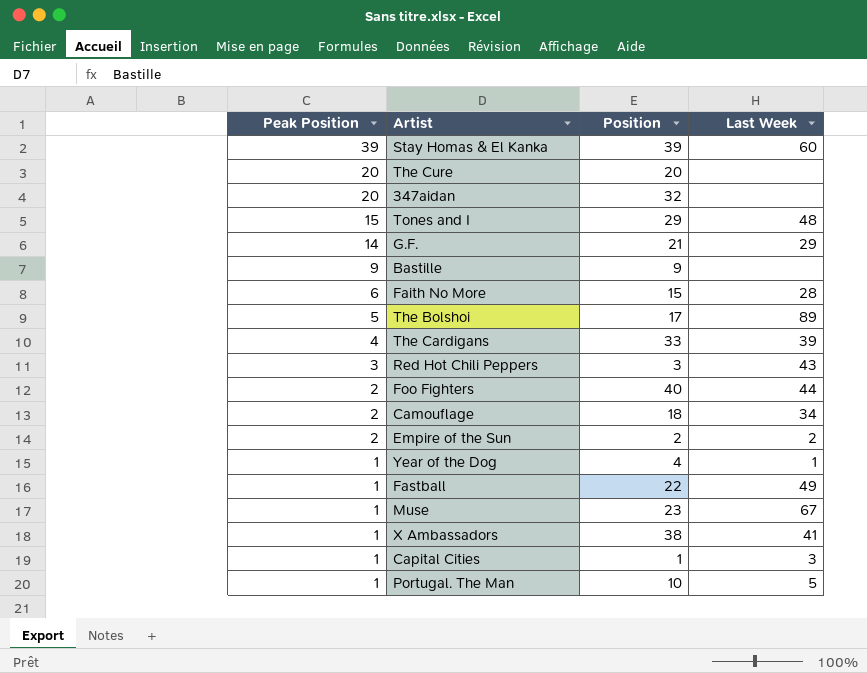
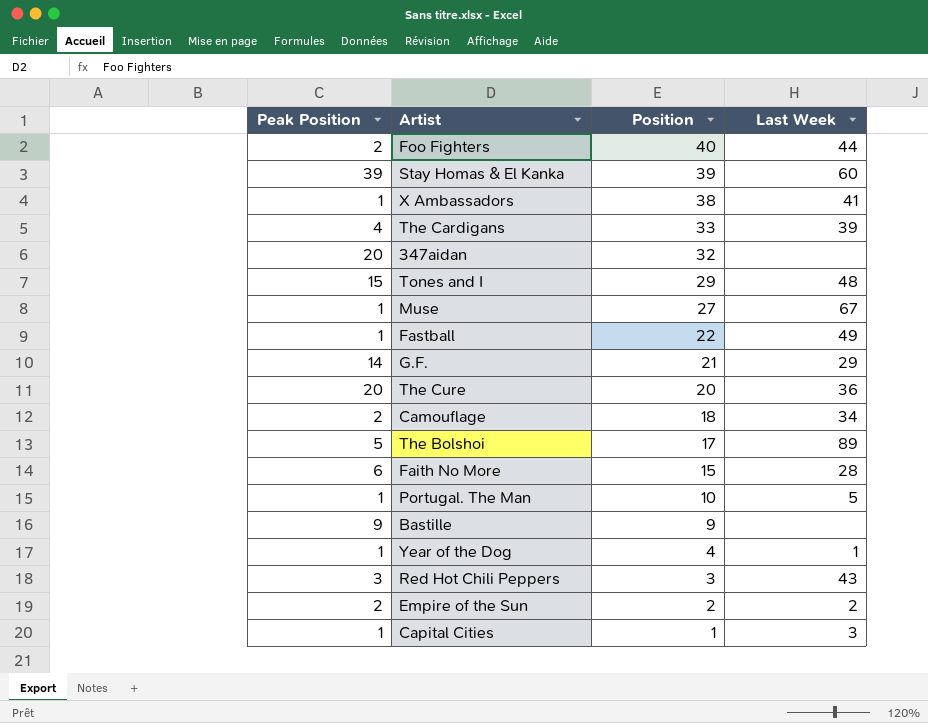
row order: Peak Position descending -> Position descending
Muse | Position: 23 -> 27
The Cure | Last Week: none -> 36

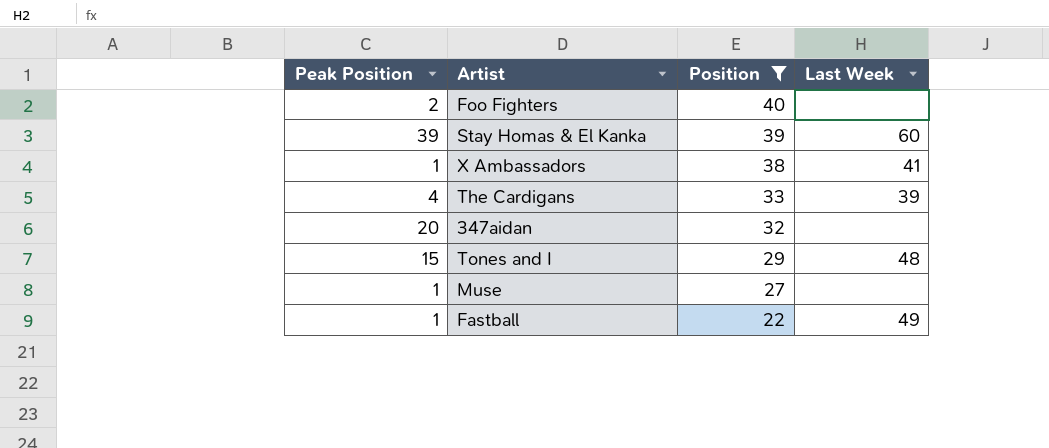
filter: none -> Position >= 22
Foo Fighters | Last Week: 44 -> none
Muse | Last Week: 67 -> none

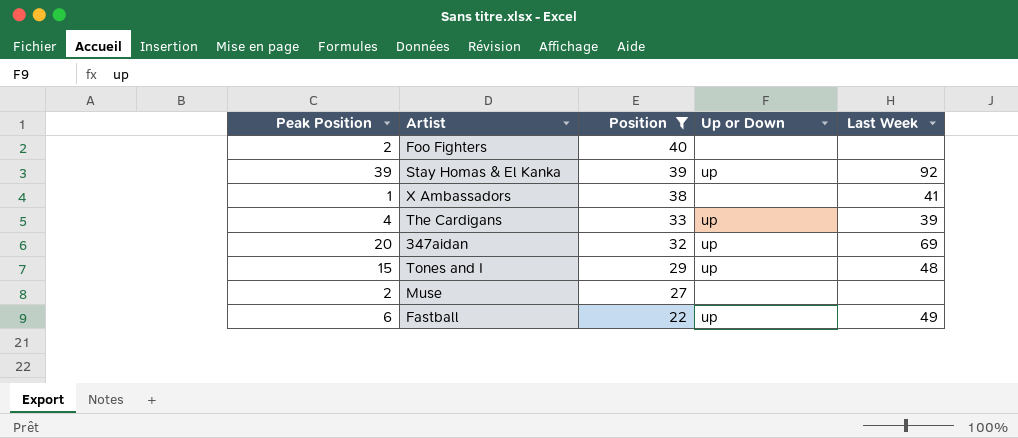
column Up or Down | position: none -> 4
Stay Homas & El Kanka | Last Week: 60 -> 92
347aidan | Last Week: none -> 69
Muse | Peak Position: 1 -> 2
Fastball | Peak Position: 1 -> 6

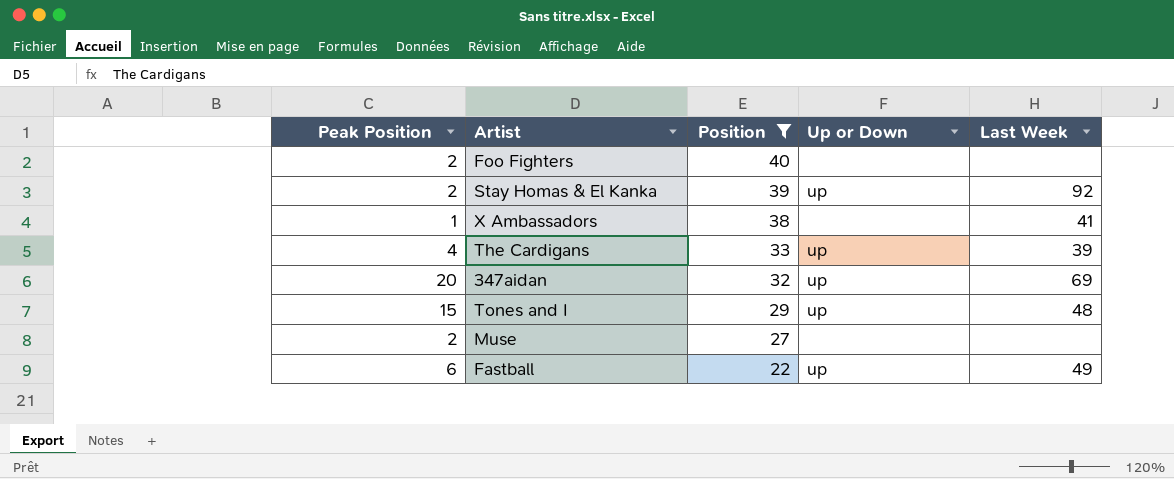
Stay Homas & El Kanka | Peak Position: 39 -> 2

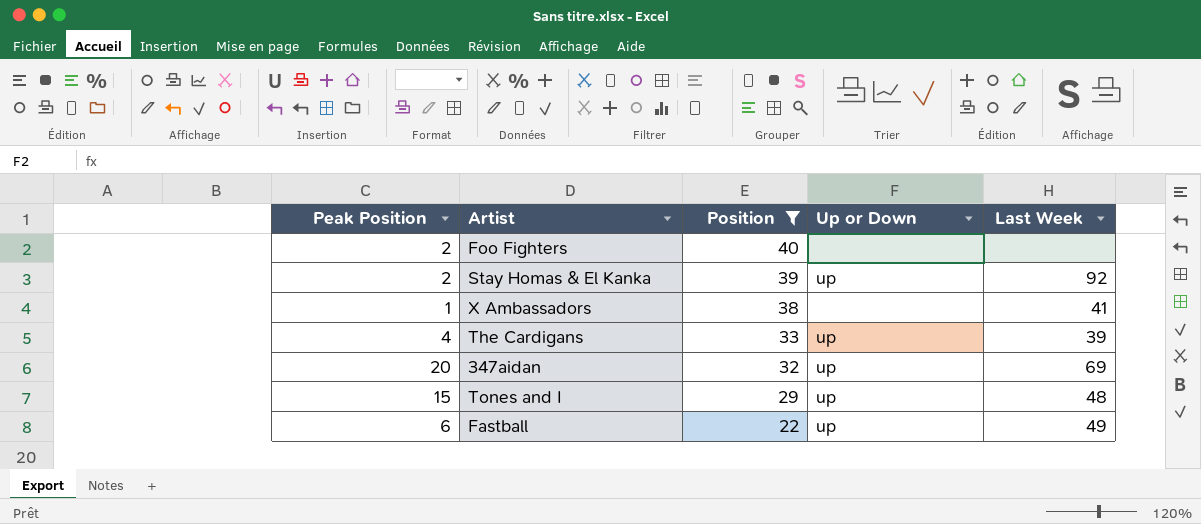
row Muse: 2 | 27 | none | none -> none

